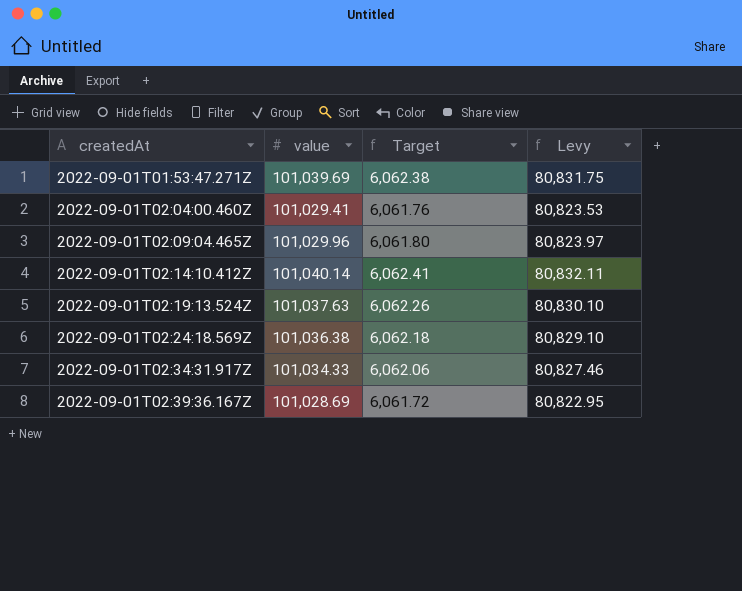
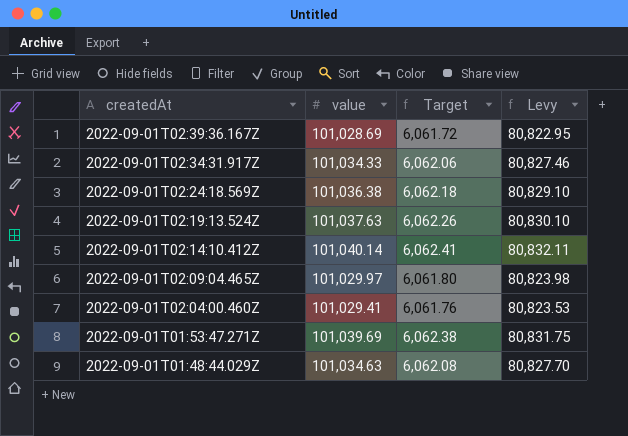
row order: createdAt ascending -> createdAt descending
2022-09-01T02:09:04.465Z | value: 101,029.96 -> 101,029.97
2022-09-01T02:09:04.465Z | Levy: 80,823.97 -> 80,823.98
row 2022-09-01T01:48:44.029Z: none -> 101,034.63 | 6,062.08 | 80,827.70

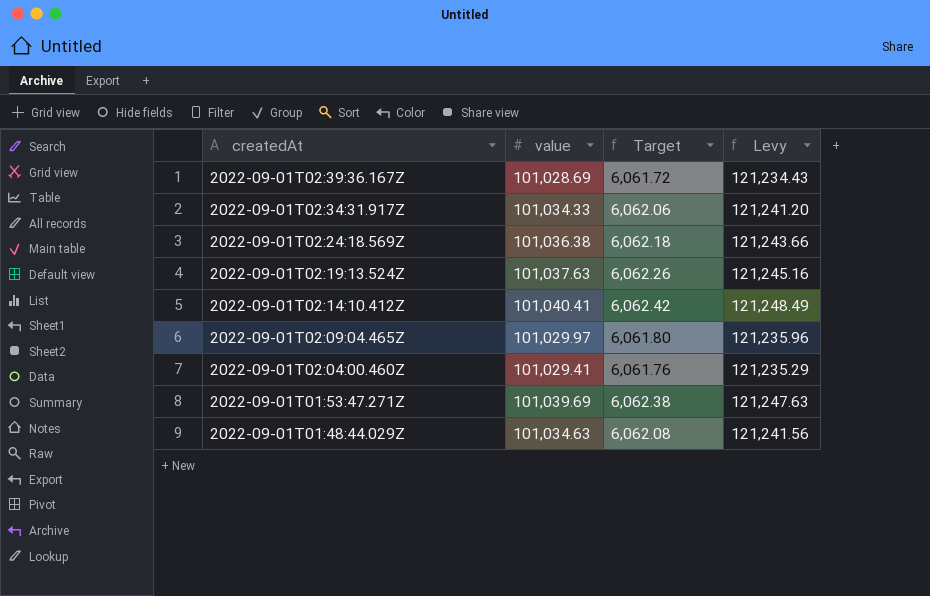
column Levy | formula: [value] * 0.8 -> [value] * 1.2
2022-09-01T02:14:10.412Z | value: 101,040.14 -> 101,040.41
2022-09-01T02:14:10.412Z | Target: 6,062.41 -> 6,062.42

